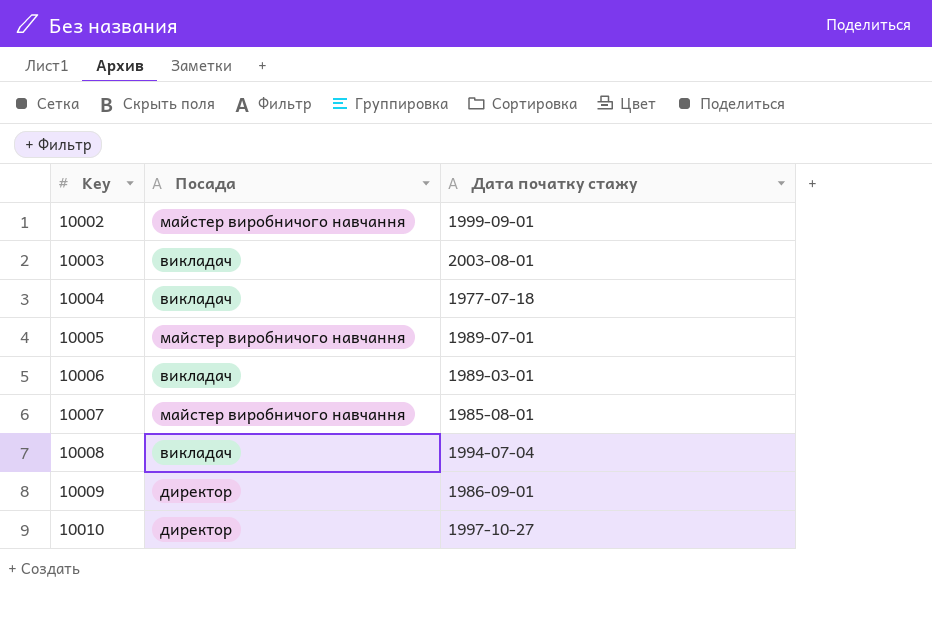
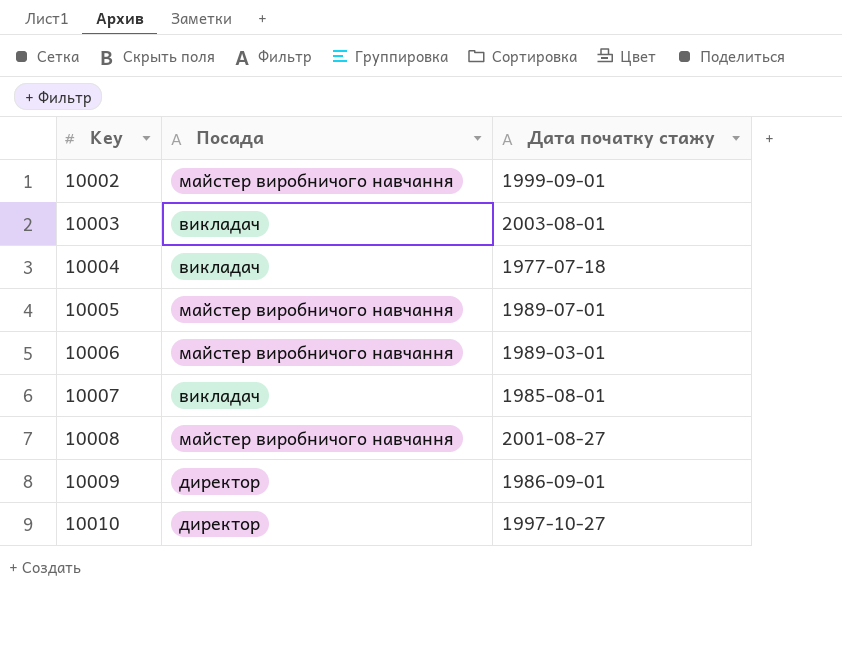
10006 | Посада: викладач -> майстер виробничого навчання
10007 | Посада: майстер виробничого навчання -> викладач
10008 | Посада: викладач -> майстер виробничого навчання
10008 | Дата початку стажу: 1994-07-04 -> 2001-08-27

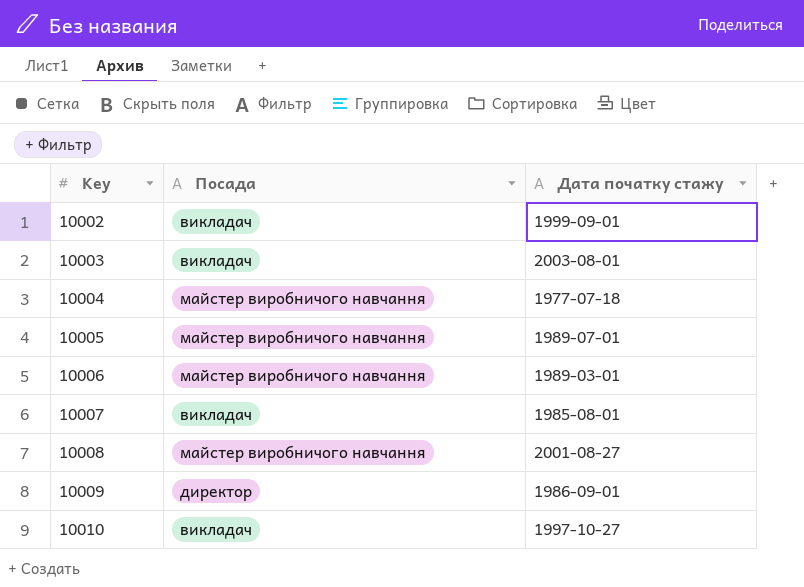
10002 | Посада: майстер виробничого навчання -> викладач
10004 | Посада: викладач -> майстер виробничого навчання
10010 | Посада: директор -> викладач

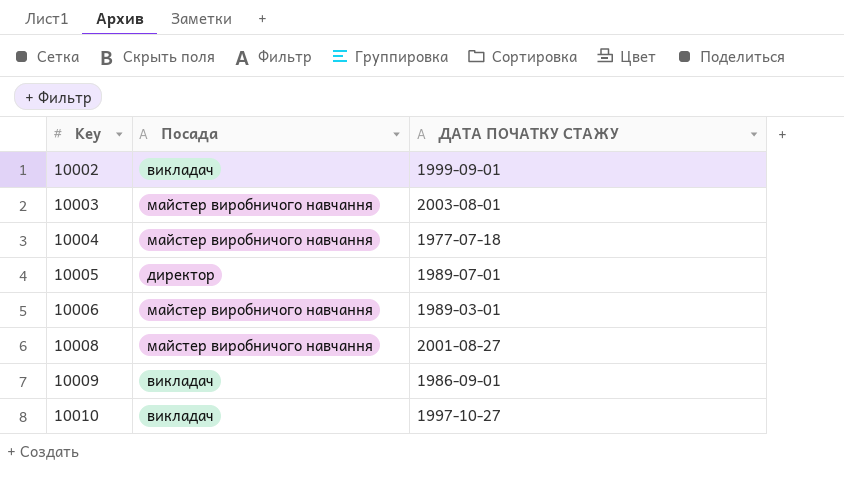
column name: Дата початку стажу -> ДАТА ПОЧАТКУ СТАЖУ
row 10007: викладач | 1985-08-01 -> none
10003 | Посада: викладач -> майстер виробничого навчання
10005 | Посада: майстер виробничого навчання -> директор
10009 | Посада: директор -> викладач

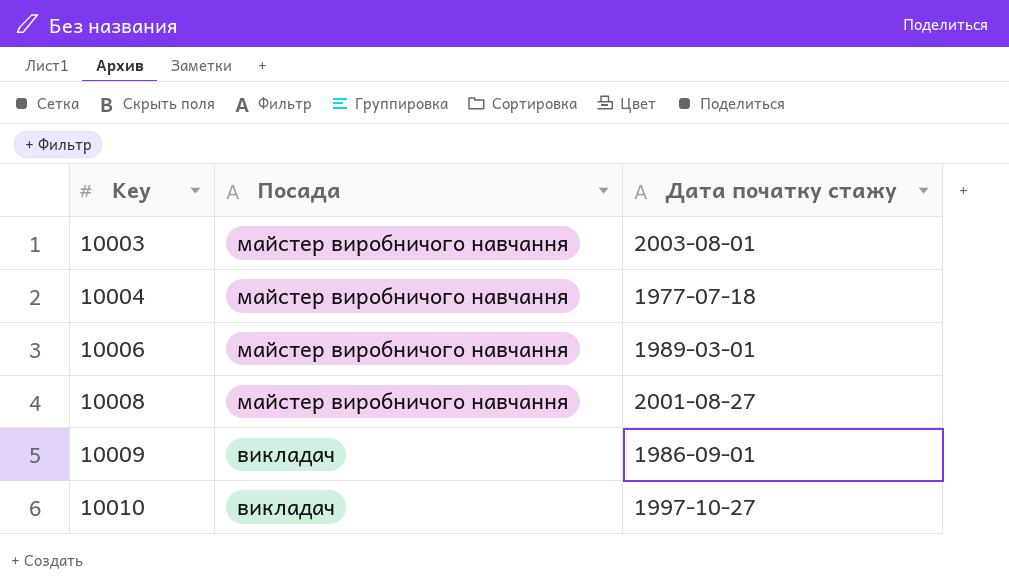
column name: ДАТА ПОЧАТКУ СТАЖУ -> Дата початку стажу
row 10002: викладач | 1999-09-01 -> none
row 10005: директор | 1989-07-01 -> none

